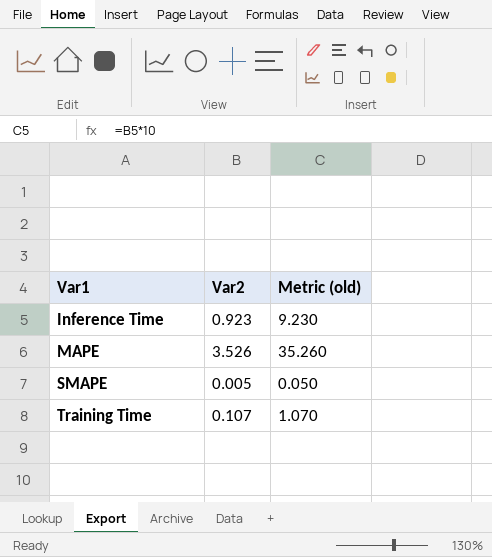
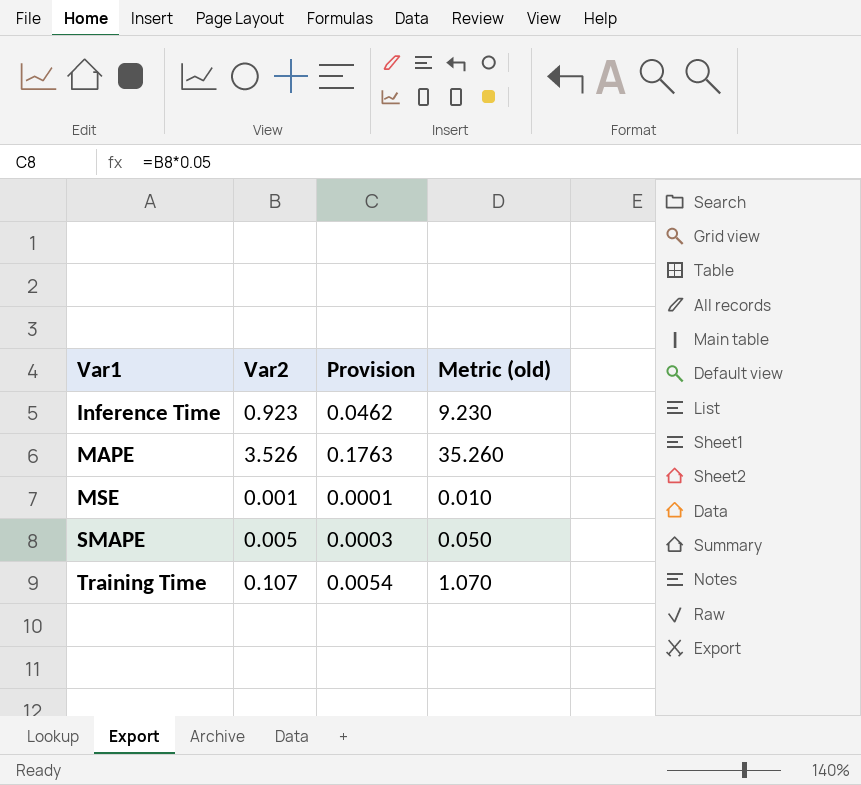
column Provision | formula: none -> [Var2] * 0.05
row MSE: none -> 0.001 | 0.0001 | 0.010

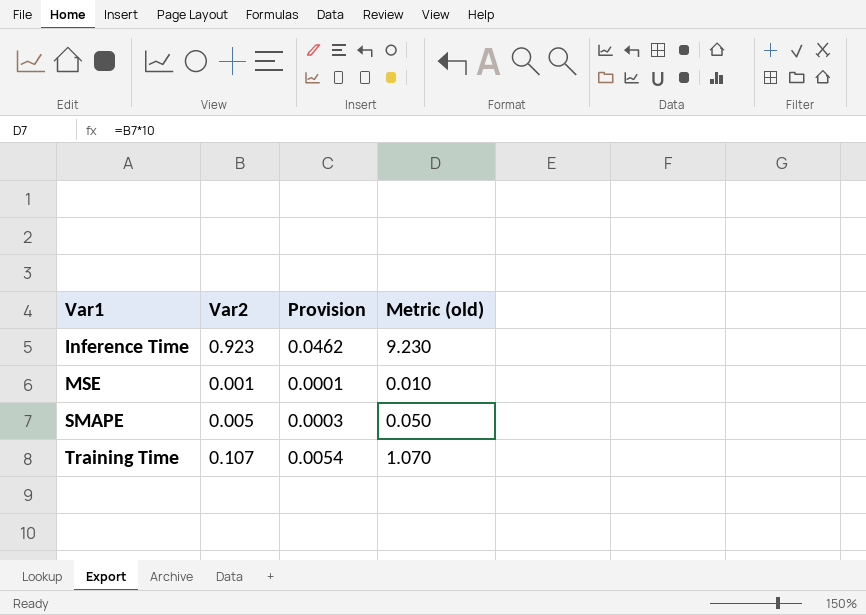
row MAPE: 3.526 | 0.1763 | 35.260 -> none

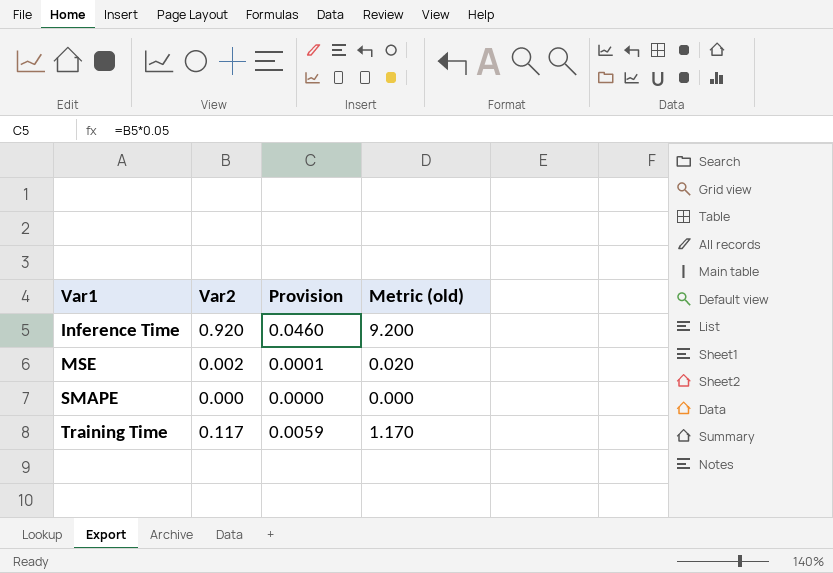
Inference Time | Var2: 0.923 -> 0.920
Inference Time | Provision: 0.0462 -> 0.0460
Inference Time | Metric (old): 9.230 -> 9.200
MSE | Var2: 0.001 -> 0.002
MSE | Metric (old): 0.010 -> 0.020
SMAPE | Var2: 0.005 -> 0.000
SMAPE | Provision: 0.0003 -> 0.0000
SMAPE | Metric (old): 0.050 -> 0.000
Training Time | Var2: 0.107 -> 0.117
Training Time | Provision: 0.0054 -> 0.0059
Training Time | Metric (old): 1.070 -> 1.170

